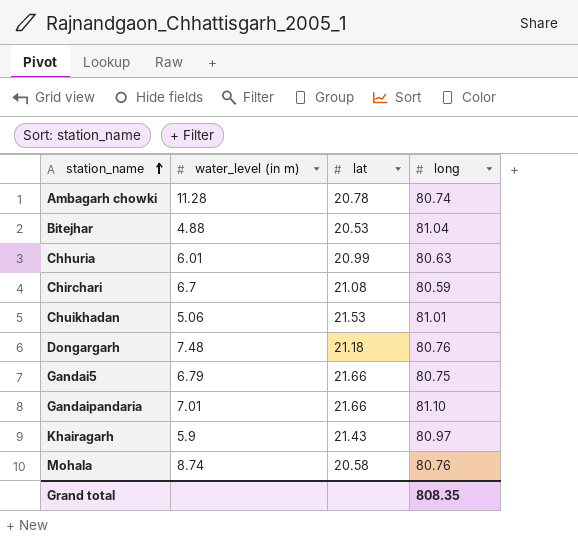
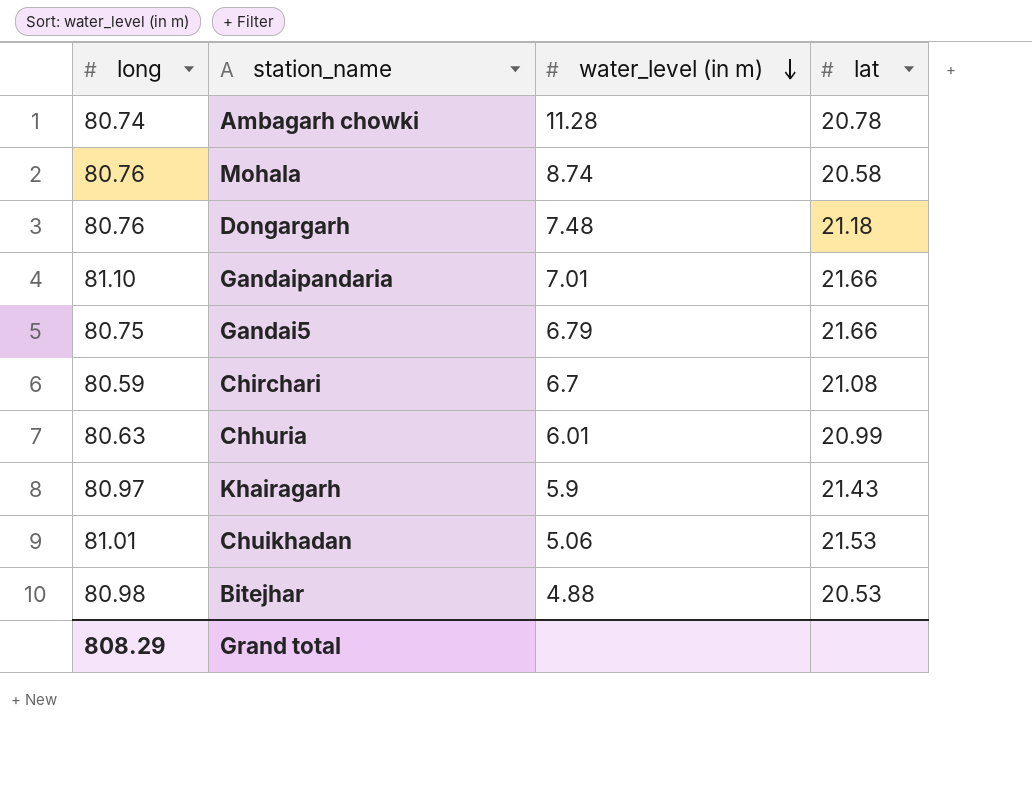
row order: station_name ascending -> water_level (in m) descending
column long | position: 4 -> 1
Bitejhar | long: 81.04 -> 80.98
Grand total | long: 808.35 -> 808.29

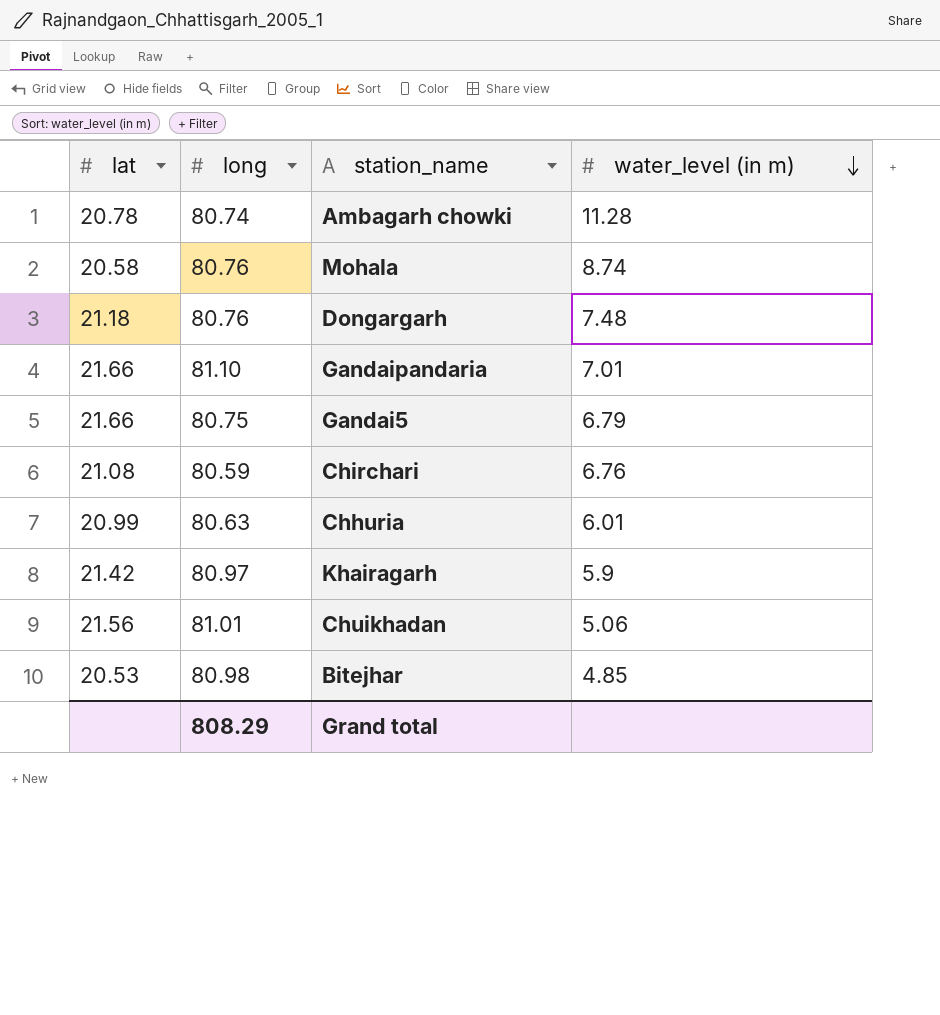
column lat | position: 4 -> 1
Chirchari | water_level (in m): 6.7 -> 6.76
Khairagarh | lat: 21.43 -> 21.42
Chuikhadan | lat: 21.53 -> 21.56
Bitejhar | water_level (in m): 4.88 -> 4.85

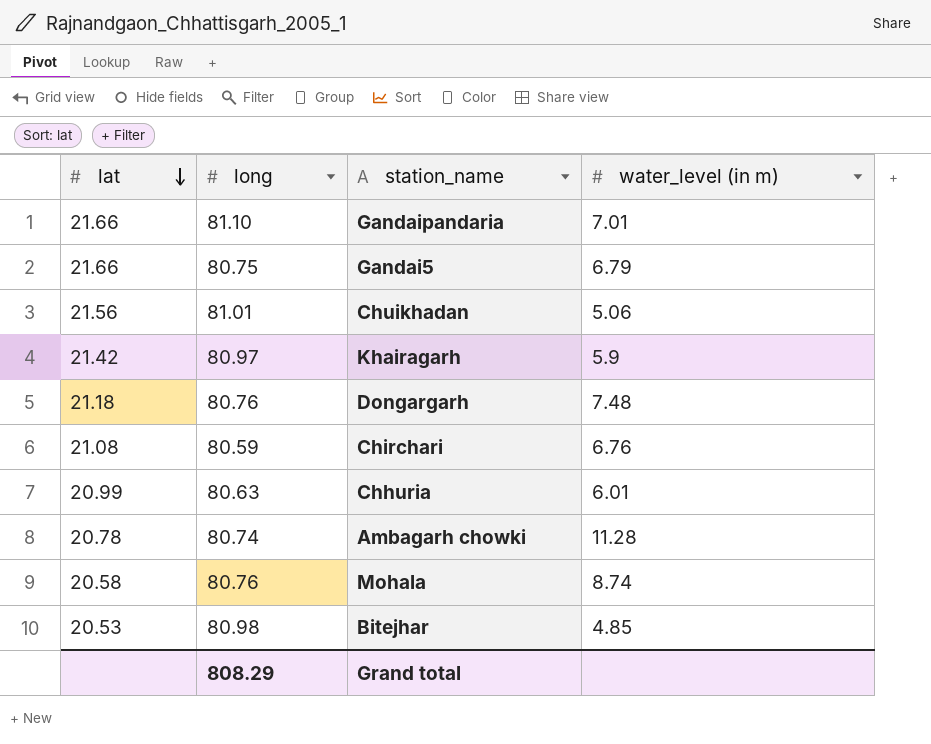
row order: water_level (in m) descending -> lat descending

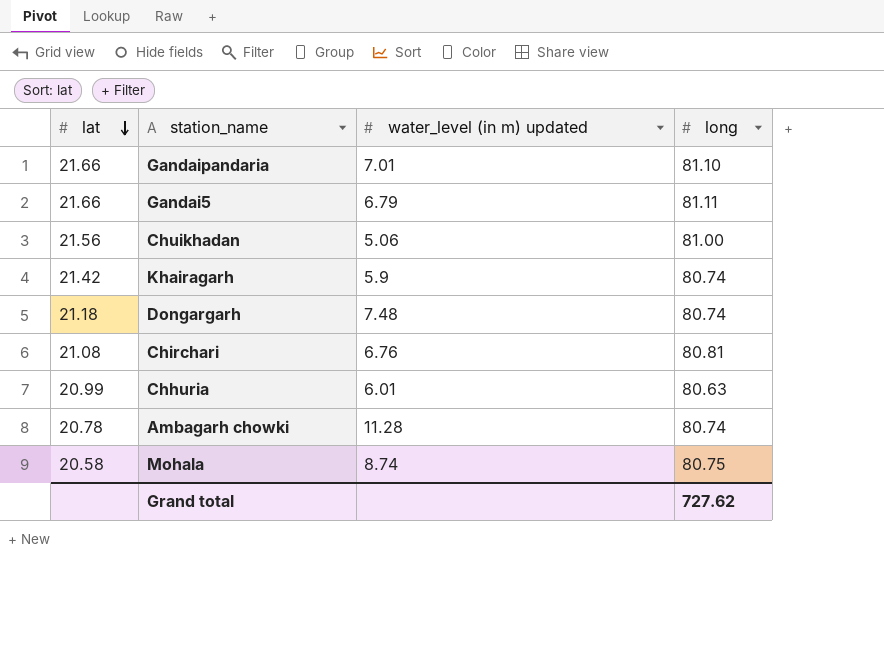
column name: water_level (in m) -> water_level (in m) updated
column long | position: 2 -> 4
row Bitejhar: 20.53 | 80.98 | 4.85 -> none
Gandai5 | long: 80.75 -> 81.11
Chuikhadan | long: 81.01 -> 81.00
Khairagarh | long: 80.97 -> 80.74
Dongargarh | long: 80.76 -> 80.74
Chirchari | long: 80.59 -> 80.81
Mohala | long: 80.76 -> 80.75
Grand total | long: 808.29 -> 727.62

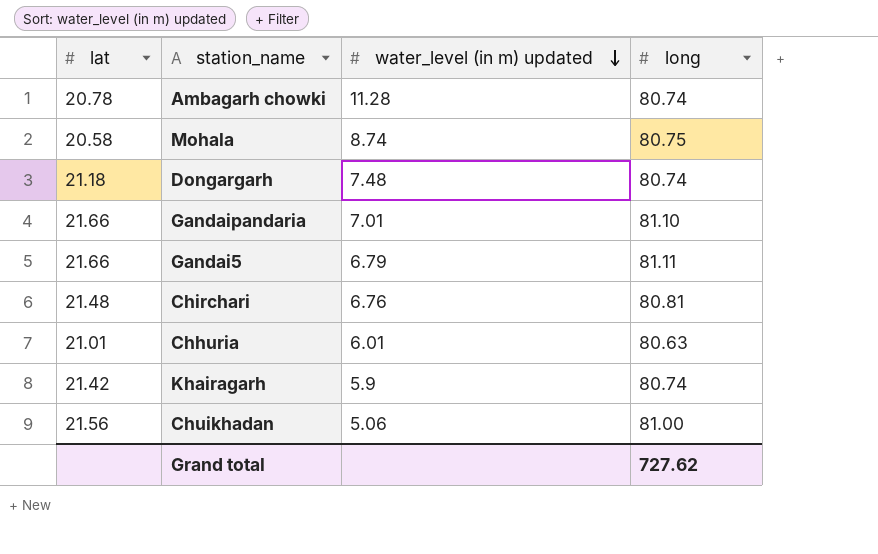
row order: lat descending -> water_level (in m) updated descending
Chirchari | lat: 21.08 -> 21.48
Chhuria | lat: 20.99 -> 21.01

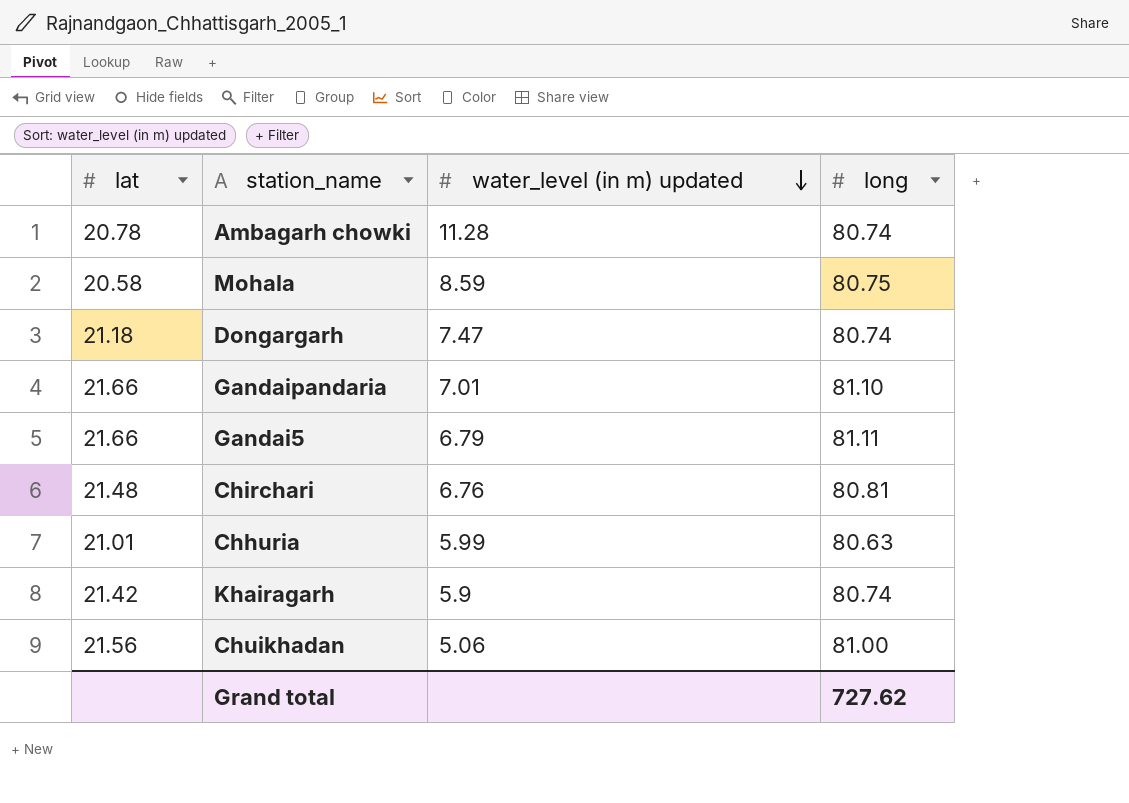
Mohala | water_level (in m) updated: 8.74 -> 8.59
Dongargarh | water_level (in m) updated: 7.48 -> 7.47
Chhuria | water_level (in m) updated: 6.01 -> 5.99

